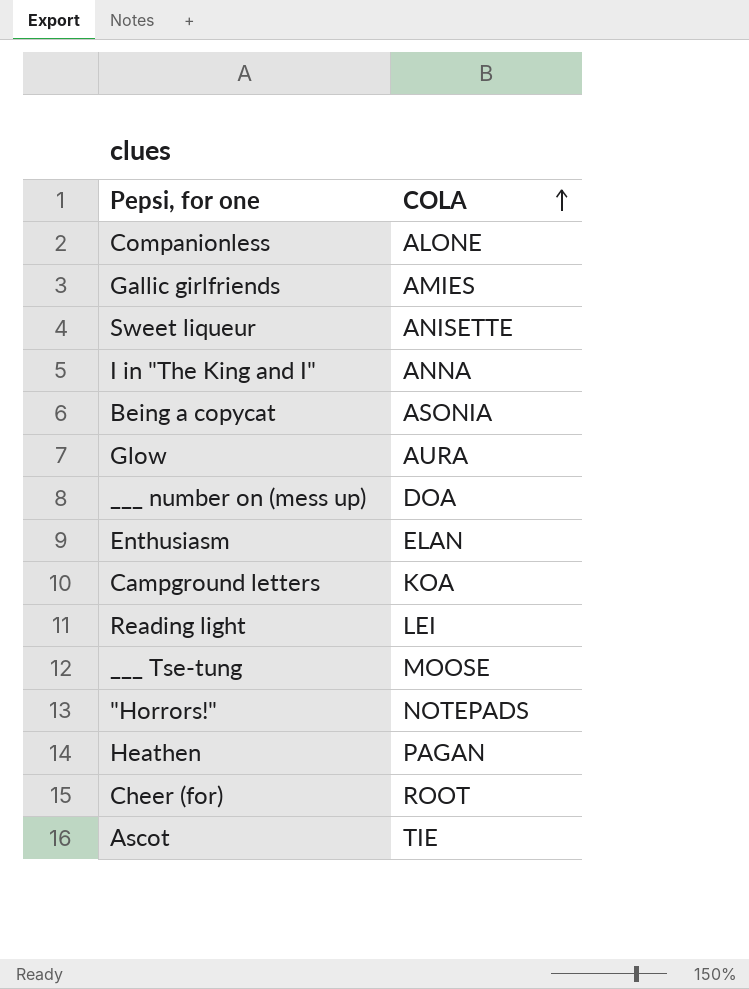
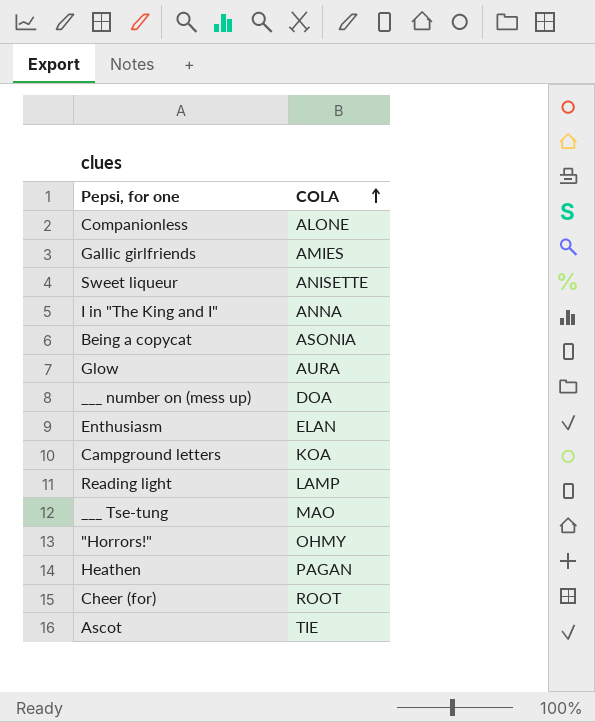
Reading light | COLA: LEI -> LAMP
___ Tse-tung | COLA: MOOSE -> MAO
"Horrors!" | COLA: NOTEPADS -> OHMY

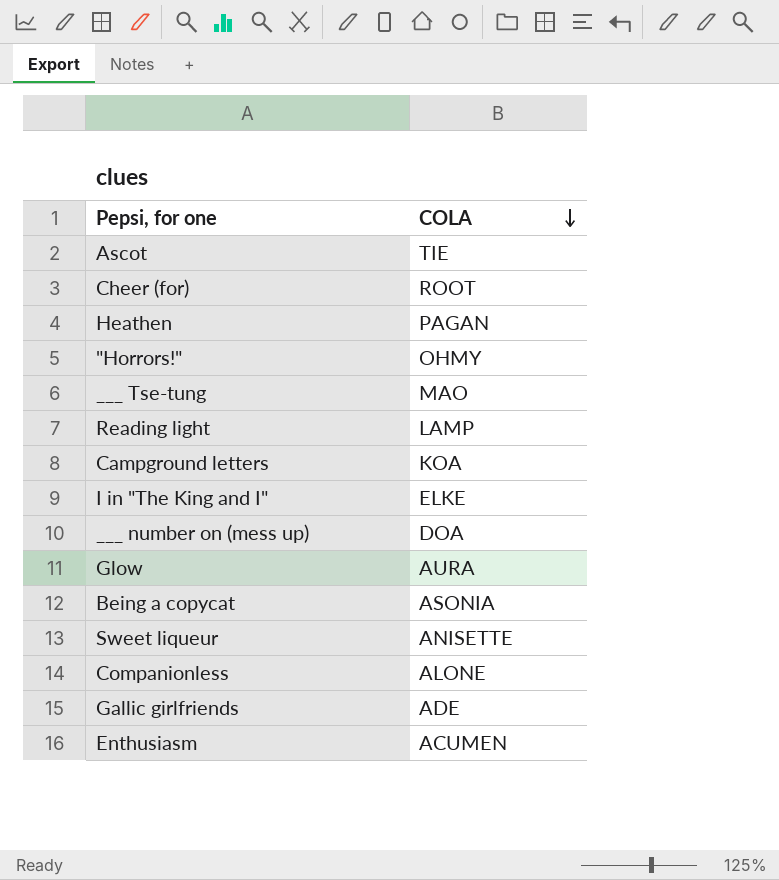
row order: COLA ascending -> COLA descending
I in "The King and I" | COLA: ANNA -> ELKE
Gallic girlfriends | COLA: AMIES -> ADE
Enthusiasm | COLA: ELAN -> ACUMEN

